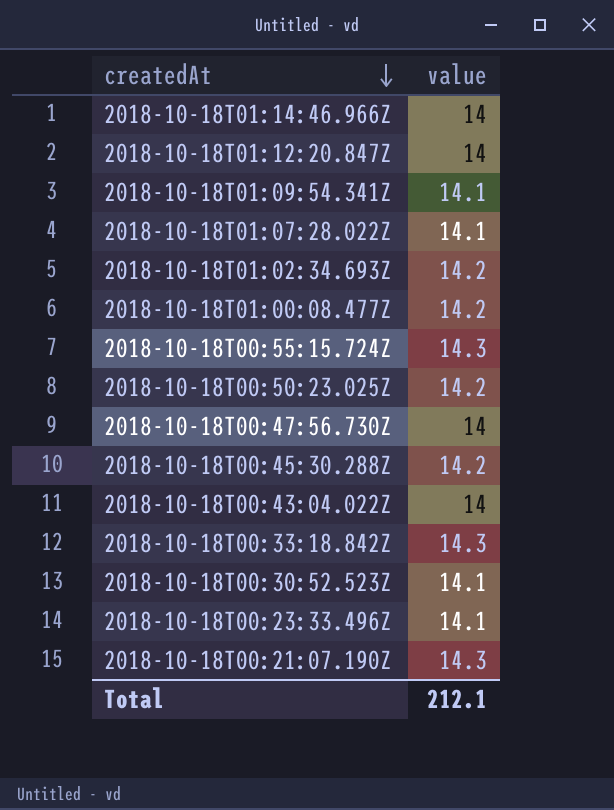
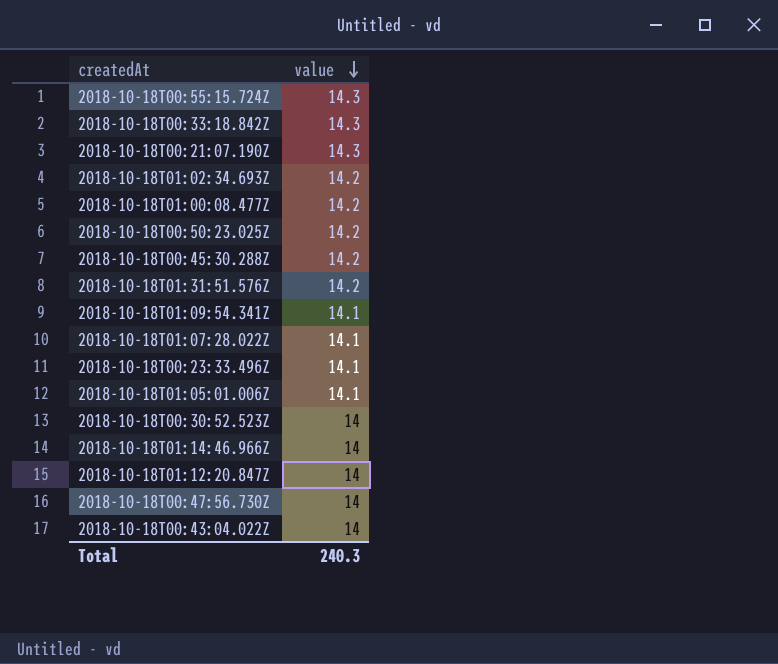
row order: createdAt descending -> value descending
row 2018-10-18T01:31:51.576Z: none -> 14.2
row 2018-10-18T01:05:01.006Z: none -> 14.1
2018-10-18T00:30:52.523Z | value: 14.1 -> 14
Total | value: 212.1 -> 240.3

